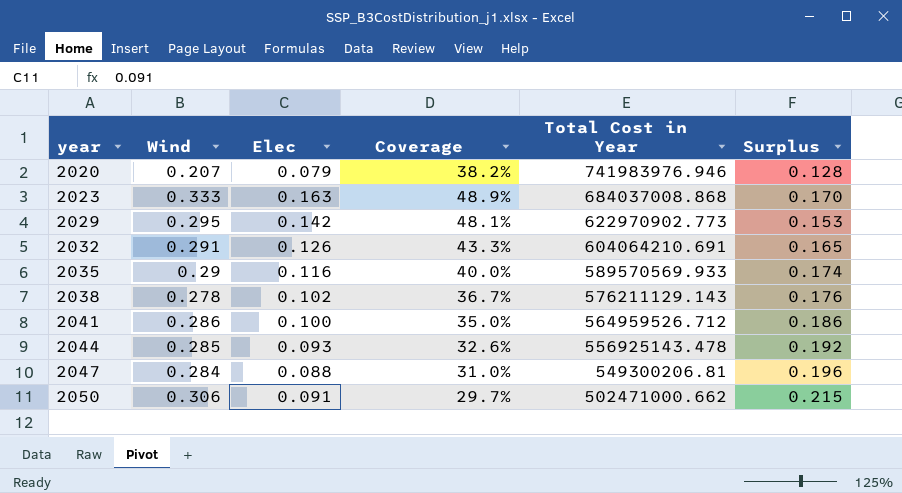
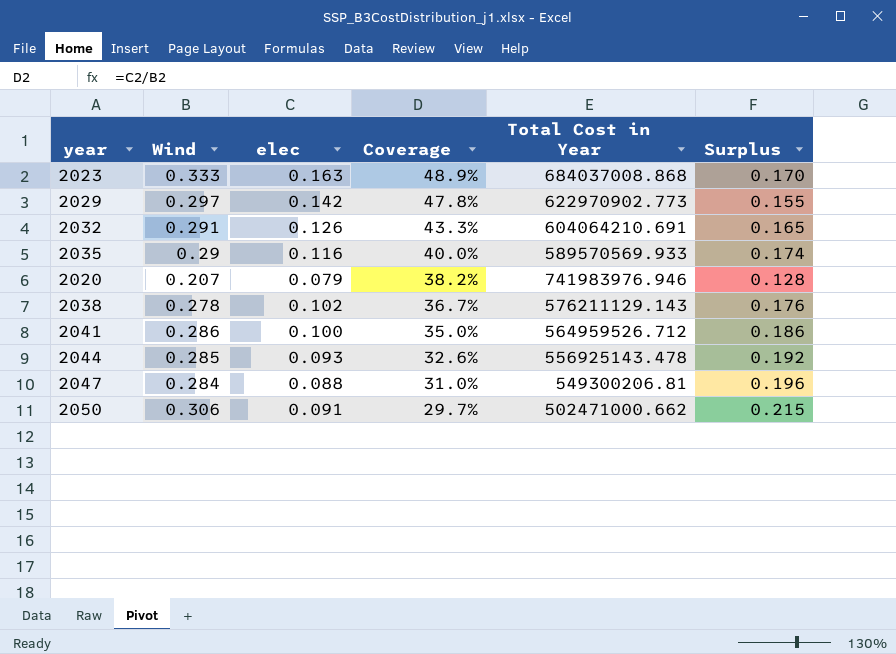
row order: year ascending -> Coverage descending
column name: Elec -> elec
2029 | Wind: 0.295 -> 0.297
2029 | Coverage: 48.1% -> 47.8%
2029 | Surplus: 0.153 -> 0.155

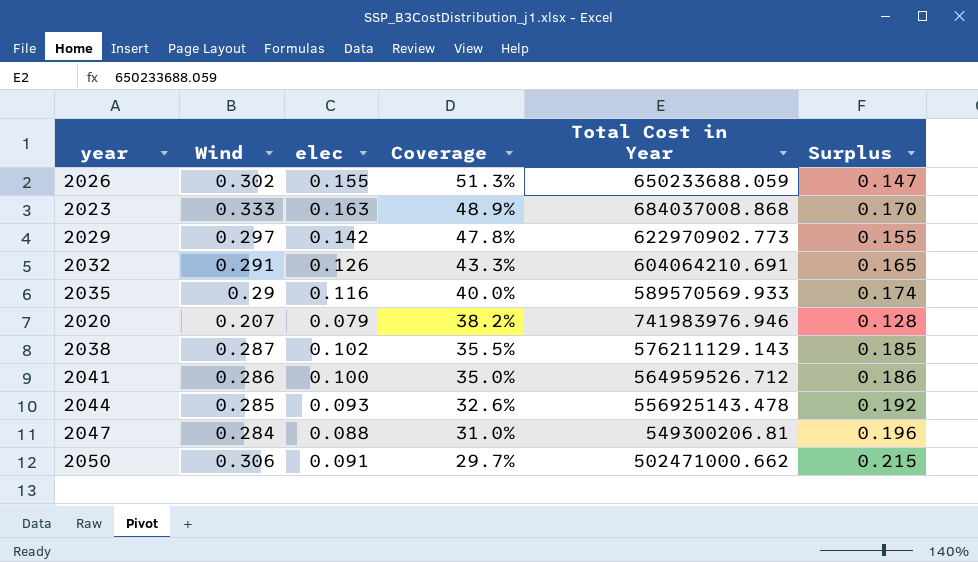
row 2026: none -> 0.302 | 0.155 | 51.3% | 650233688.059 | 0.147
2038 | Wind: 0.278 -> 0.287
2038 | Coverage: 36.7% -> 35.5%
2038 | Surplus: 0.176 -> 0.185

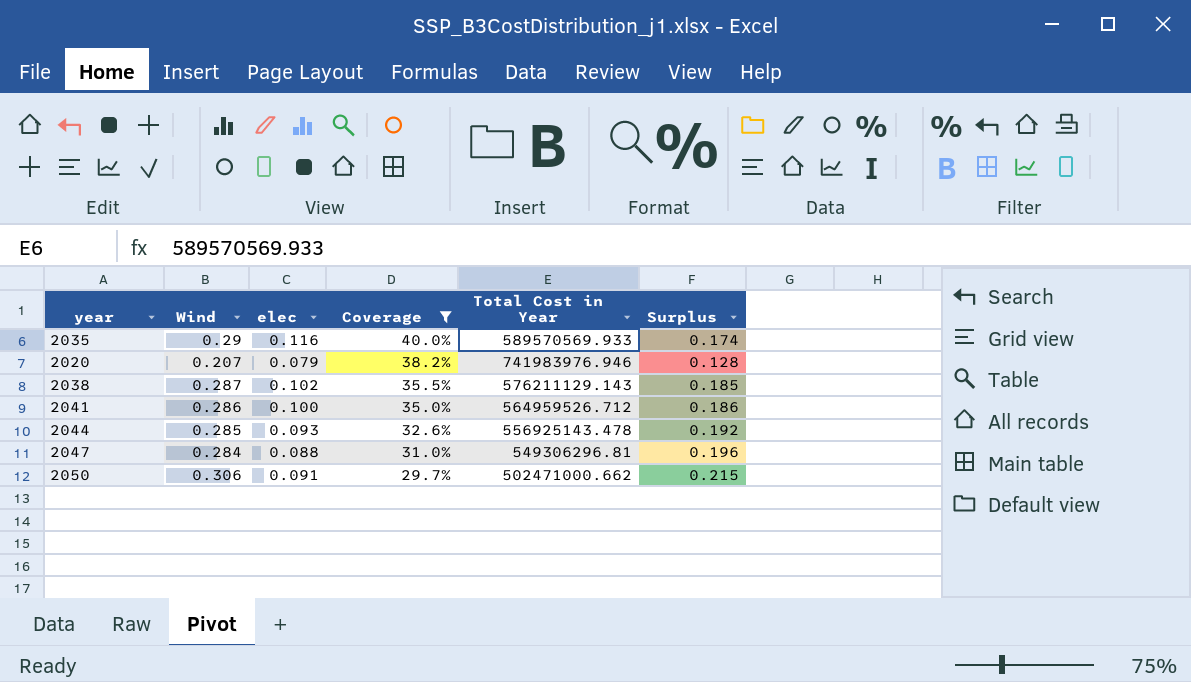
filter: none -> Coverage <= 40.0%
2047 | Total Cost in Year: 549300206.81 -> 549306296.81

